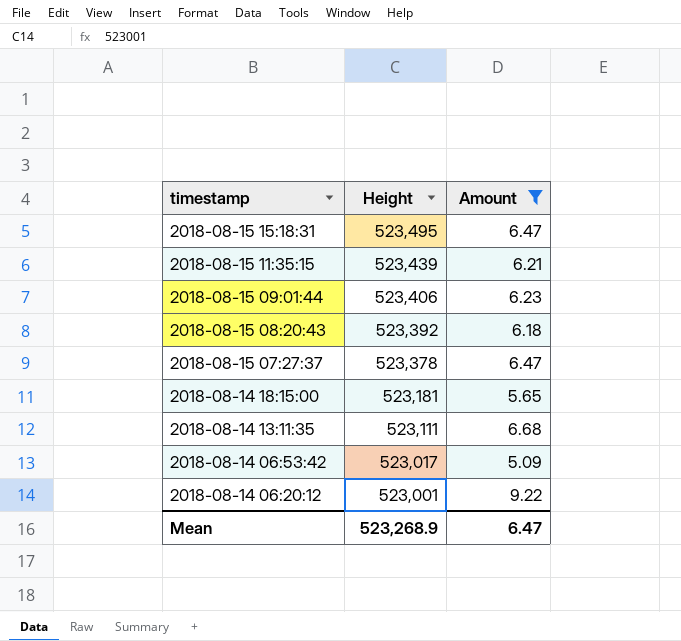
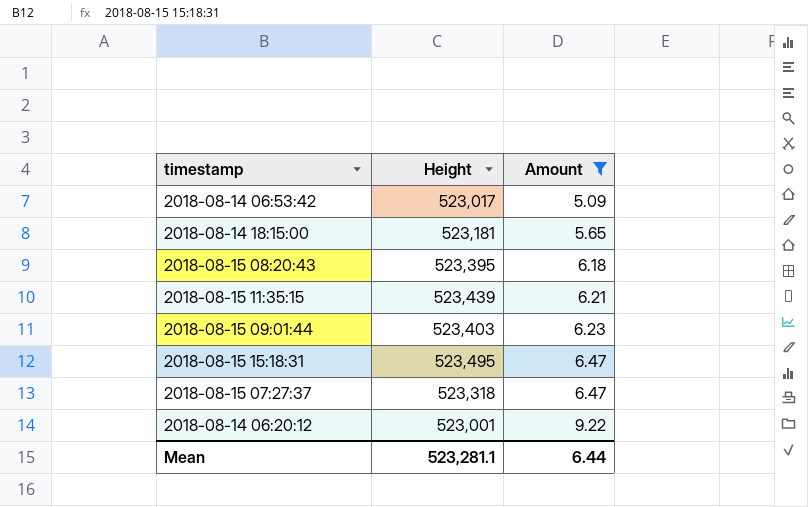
row order: timestamp descending -> Amount ascending
row 2018-08-14 13:11:35: 523,111 | 6.68 -> none
2018-08-15 08:20:43 | Height: 523,392 -> 523,395
2018-08-15 09:01:44 | Height: 523,406 -> 523,403
2018-08-15 07:27:37 | Height: 523,378 -> 523,318
Mean | Height: 523,268.9 -> 523,281.1
Mean | Amount: 6.47 -> 6.44

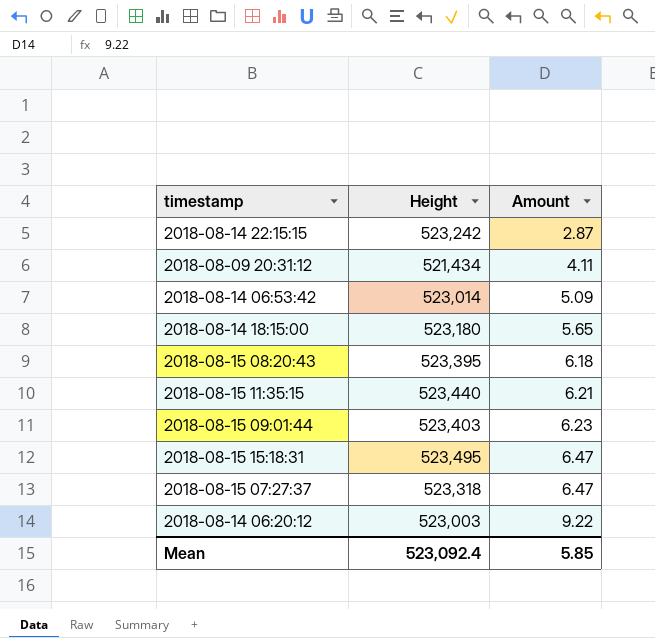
filter: Amount >= 5.09 -> none
2018-08-14 06:53:42 | Height: 523,017 -> 523,014
2018-08-14 18:15:00 | Height: 523,181 -> 523,180
2018-08-15 11:35:15 | Height: 523,439 -> 523,440
2018-08-14 06:20:12 | Height: 523,001 -> 523,003
Mean | Height: 523,281.1 -> 523,092.4
Mean | Amount: 6.44 -> 5.85

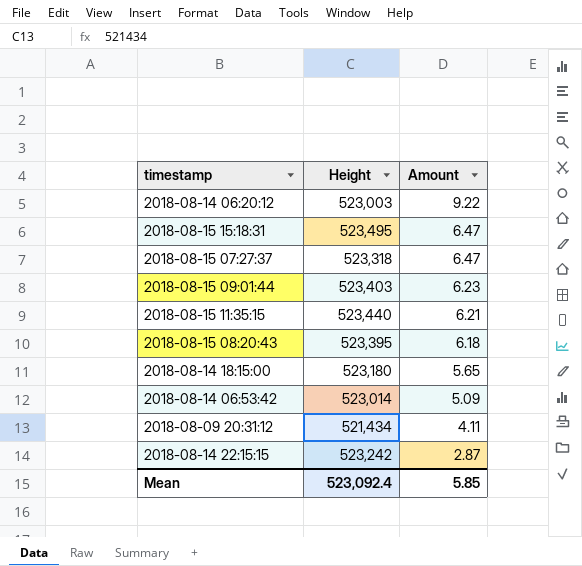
row order: Amount ascending -> Amount descending

